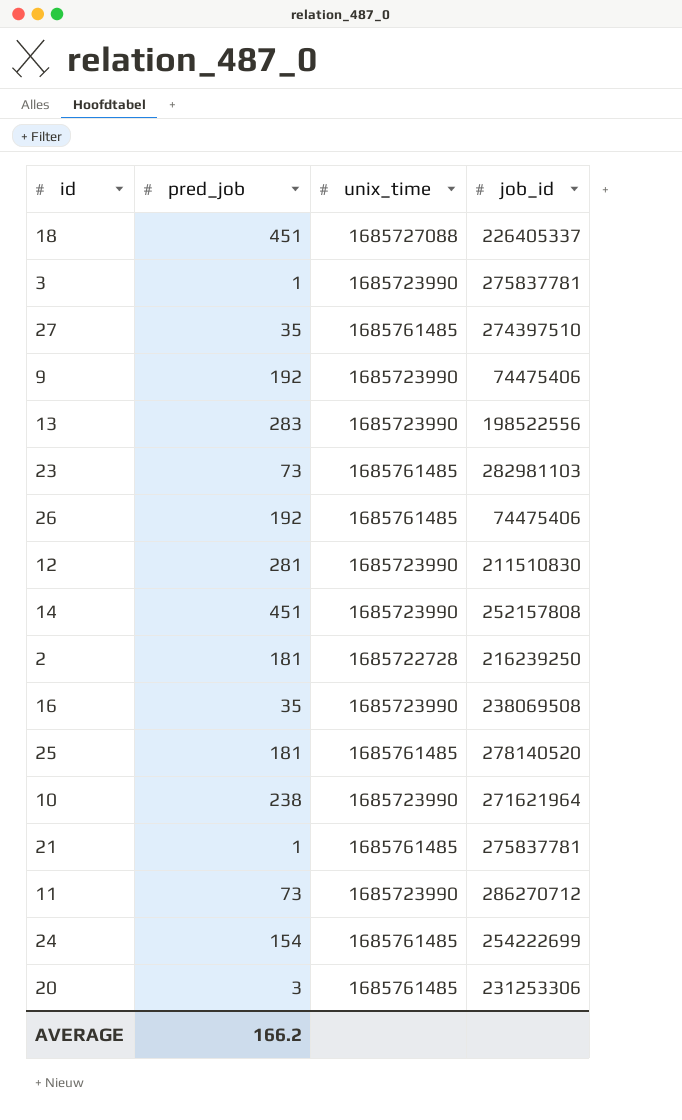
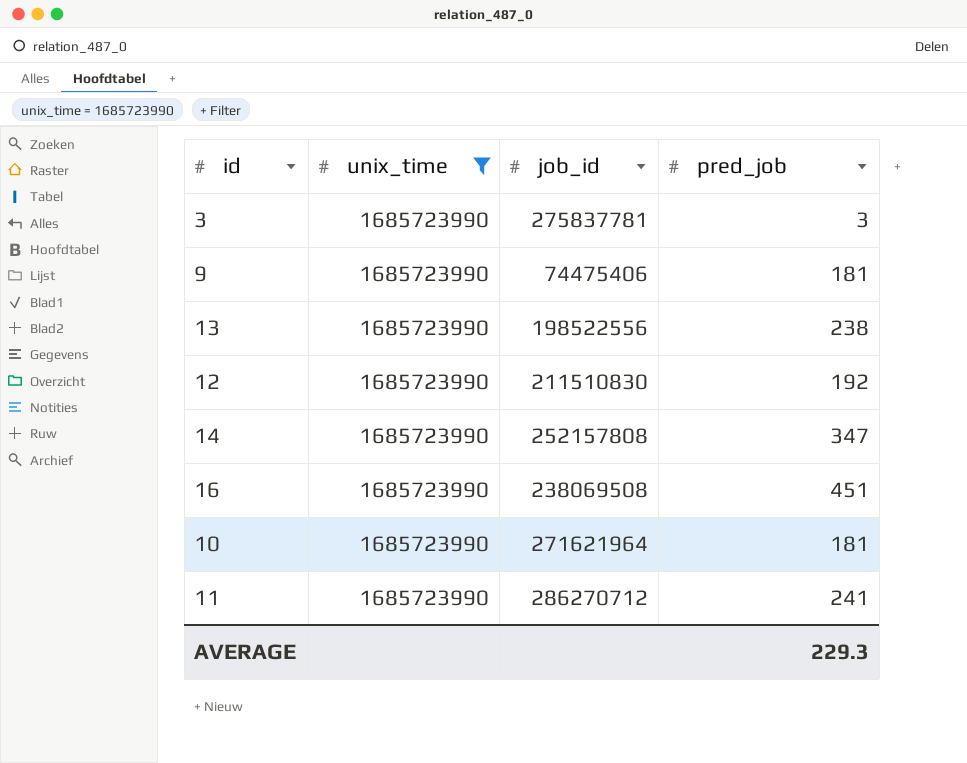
filter: none -> unix_time = 1685723990
column pred_job | position: 2 -> 4
3 | pred_job: 1 -> 3
9 | pred_job: 192 -> 181
13 | pred_job: 283 -> 238
12 | pred_job: 281 -> 192
14 | pred_job: 451 -> 347
16 | pred_job: 35 -> 451
10 | pred_job: 238 -> 181
11 | pred_job: 73 -> 241
AVERAGE | pred_job: 166.2 -> 229.3

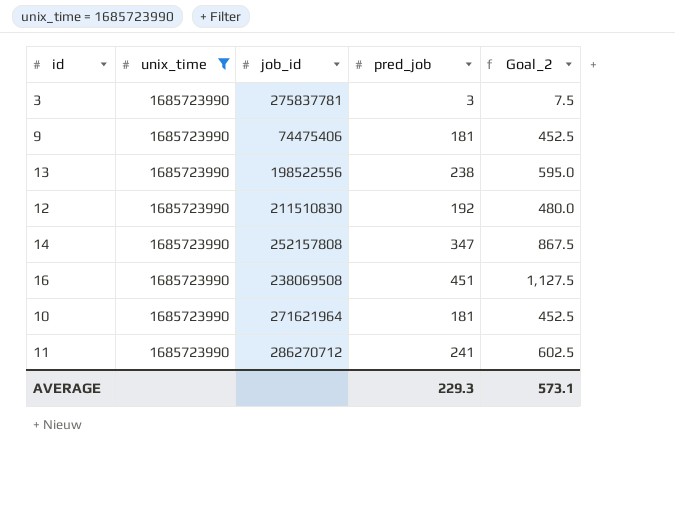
column Goal_2 | formula: none -> [pred_job] * 2.5

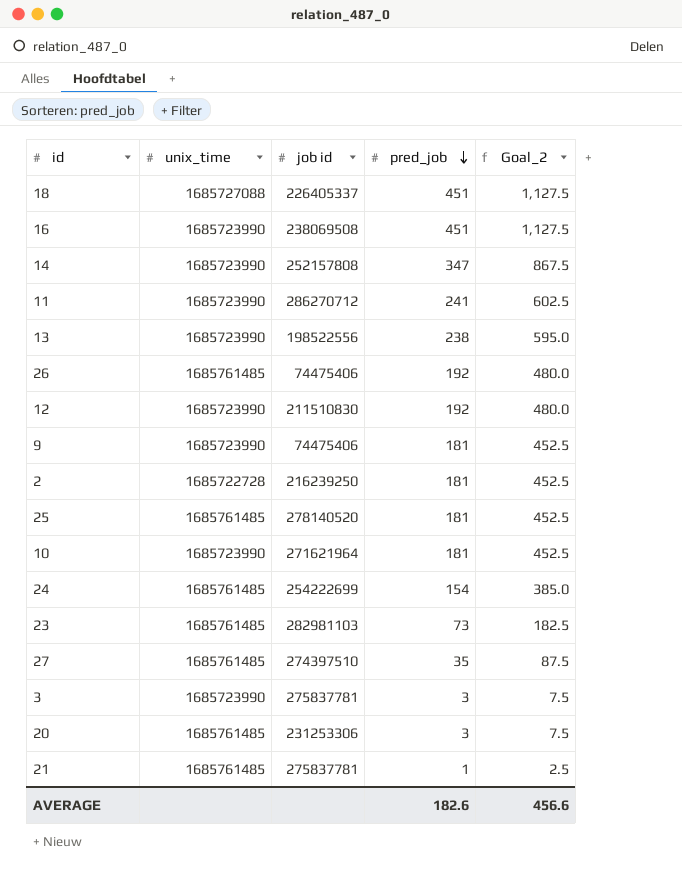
filter: unix_time = 1685723990 -> none
row order: none -> pred_job descending
column name: job_id -> job id
AVERAGE | pred_job: 229.3 -> 182.6
AVERAGE | Goal_2: 573.1 -> 456.6

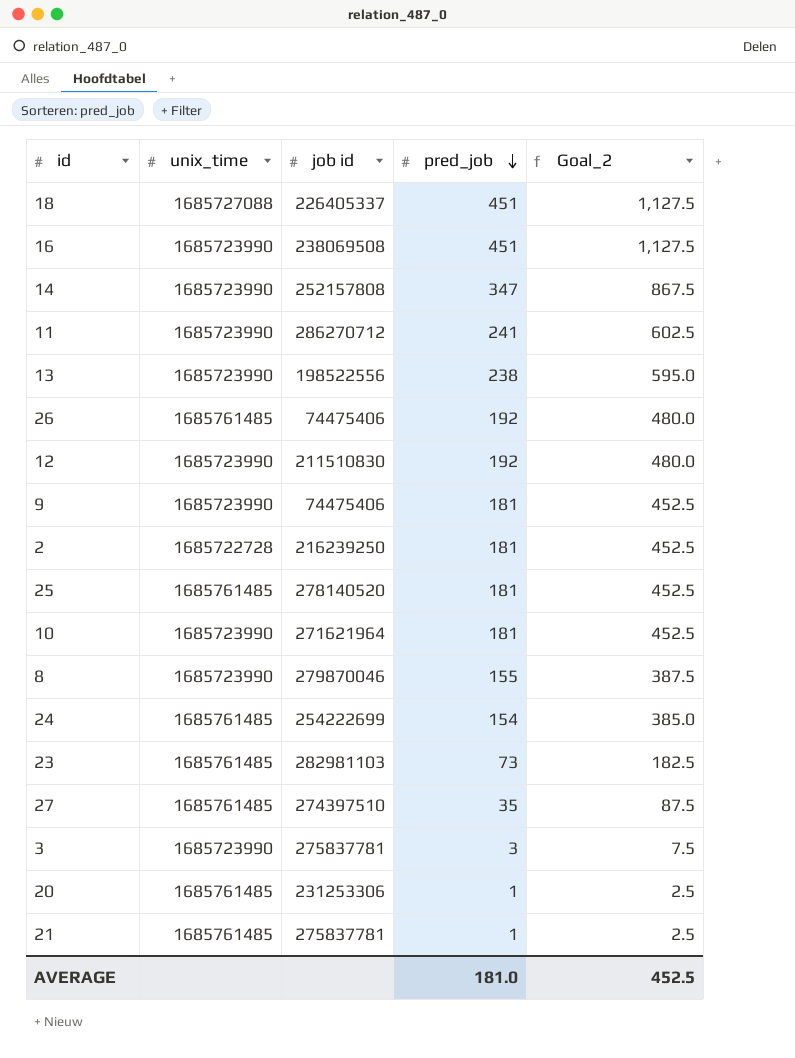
row 8: none -> 1685723990 | 279870046 | 155 | 387.5
20 | pred_job: 3 -> 1
20 | Goal_2: 7.5 -> 2.5
AVERAGE | pred_job: 182.6 -> 181.0
AVERAGE | Goal_2: 456.6 -> 452.5

